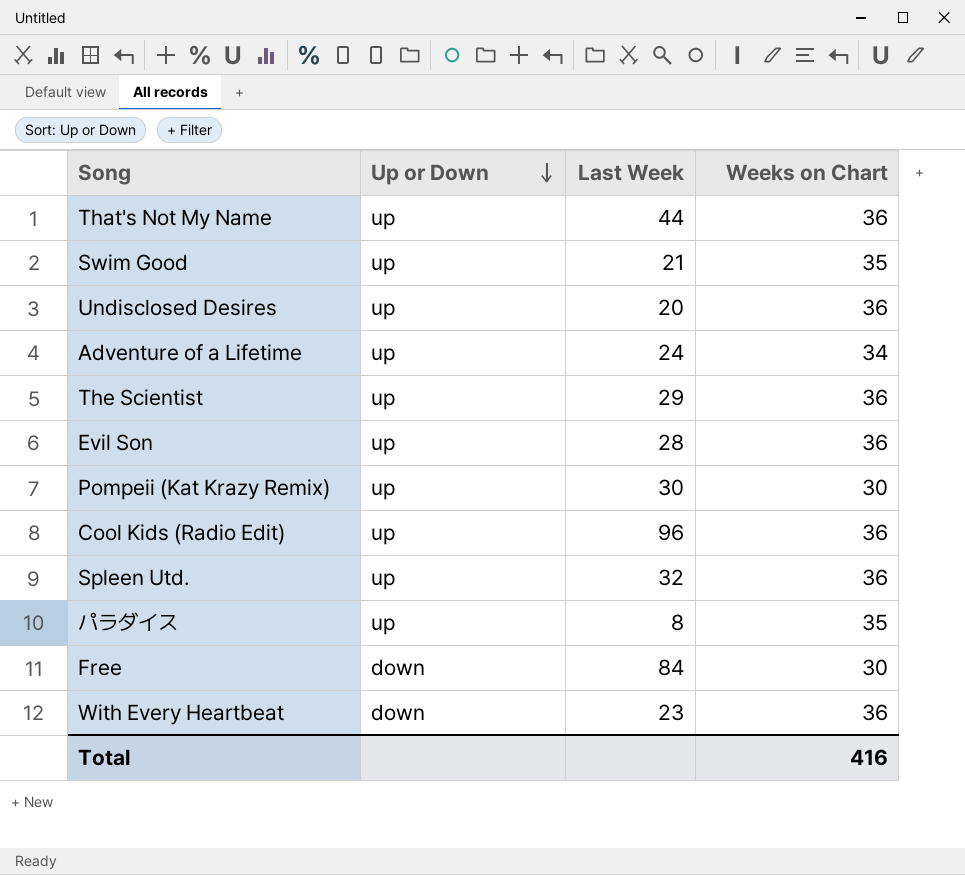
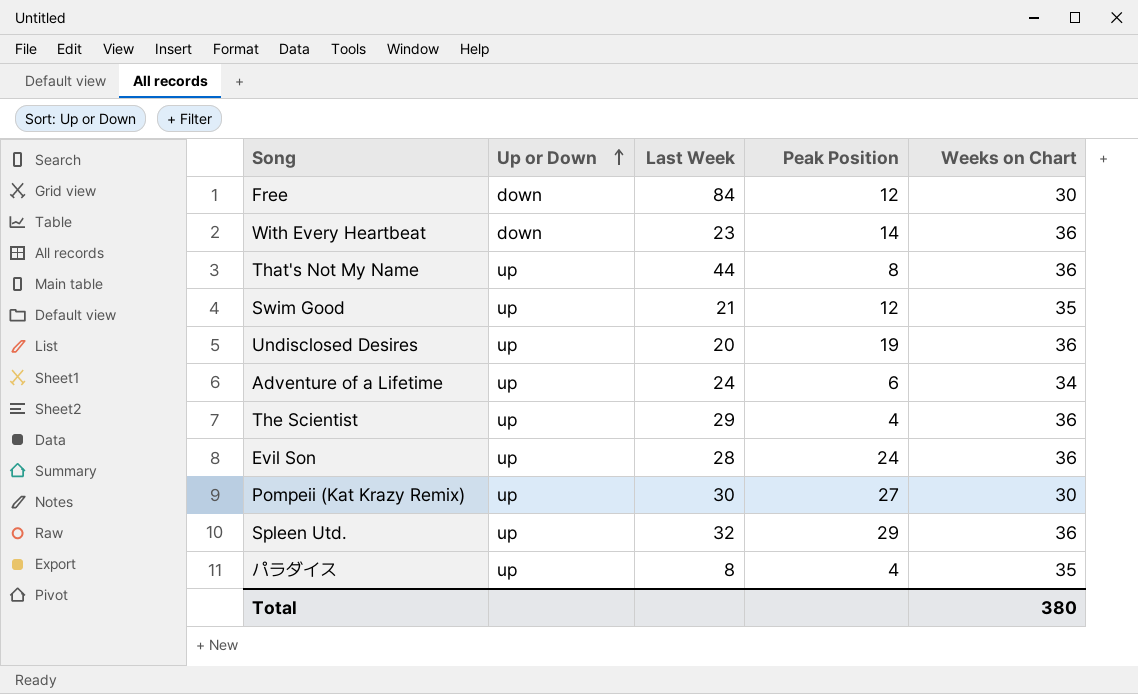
row order: Up or Down descending -> Up or Down ascending
column Peak Position | position: none -> 4
row Cool Kids (Radio Edit): up | 96 | 36 -> none
Total | Weeks on Chart: 416 -> 380

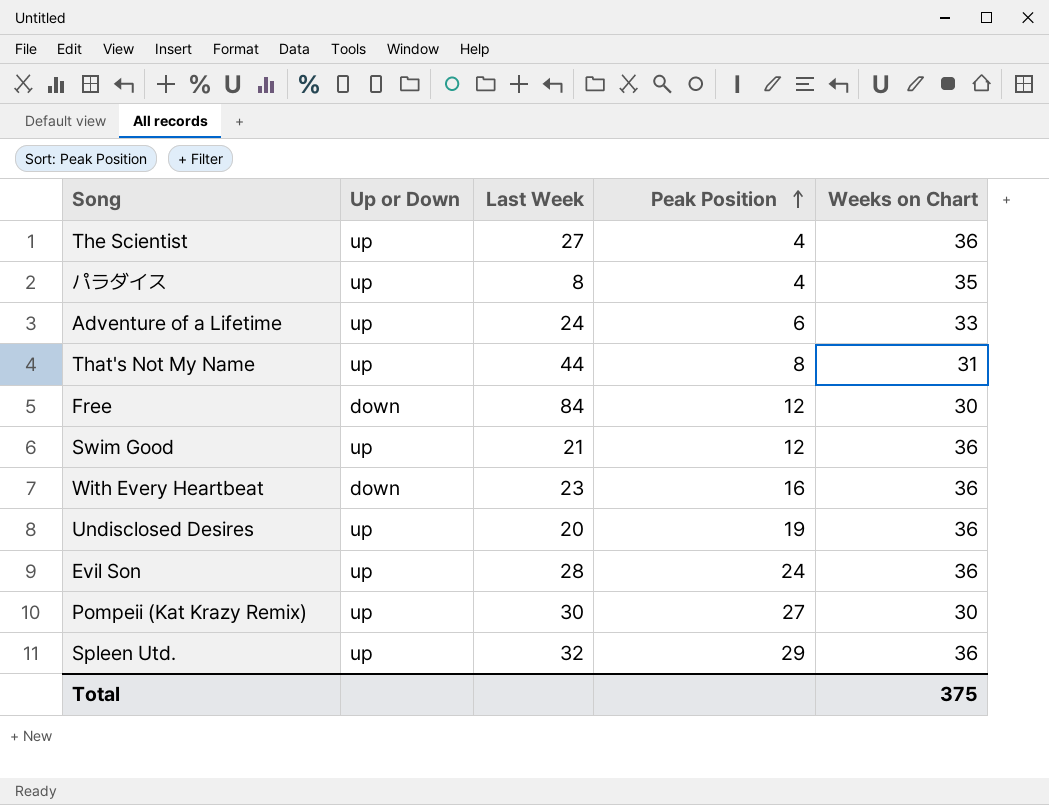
row order: Up or Down ascending -> Peak Position ascending
The Scientist | Last Week: 29 -> 27
Adventure of a Lifetime | Weeks on Chart: 34 -> 33
That's Not My Name | Weeks on Chart: 36 -> 31
Swim Good | Weeks on Chart: 35 -> 36
With Every Heartbeat | Peak Position: 14 -> 16
Total | Weeks on Chart: 380 -> 375

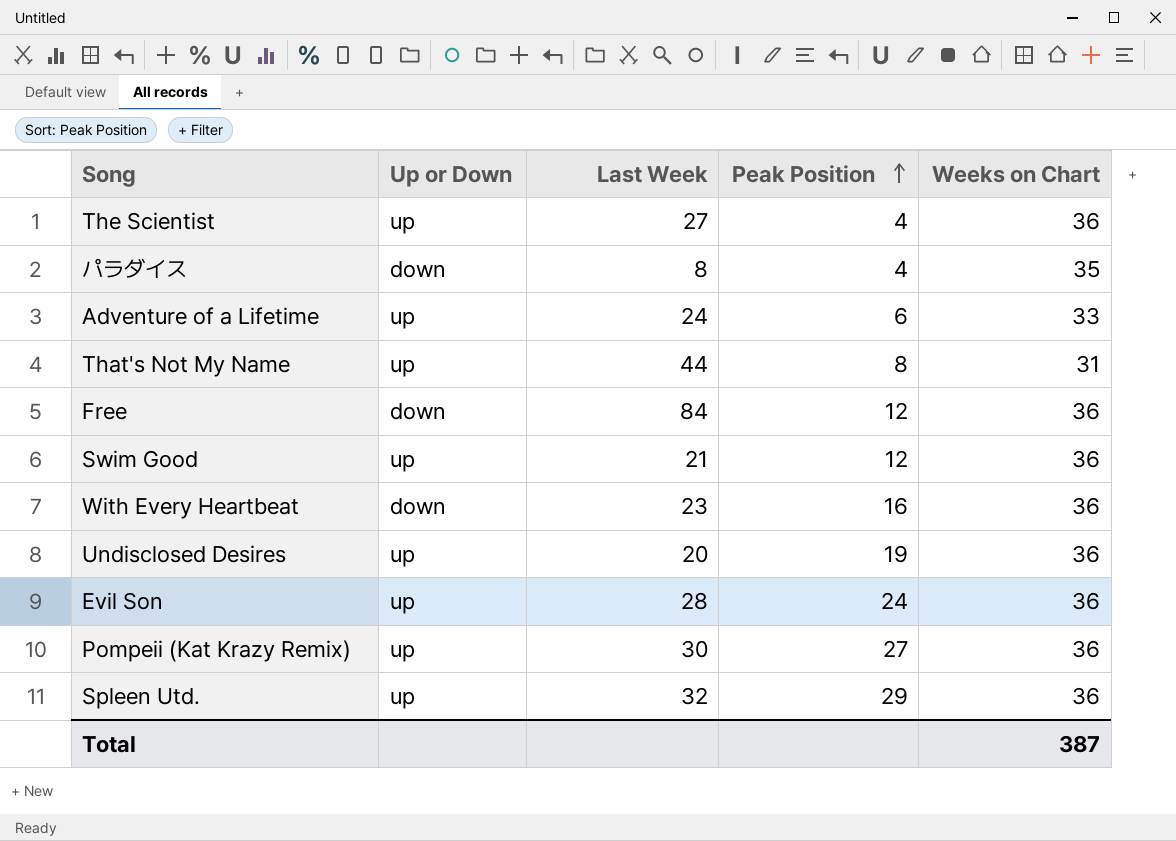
パラダイス | Up or Down: up -> down
Free | Weeks on Chart: 30 -> 36
Pompeii (Kat Krazy Remix) | Weeks on Chart: 30 -> 36
Total | Weeks on Chart: 375 -> 387

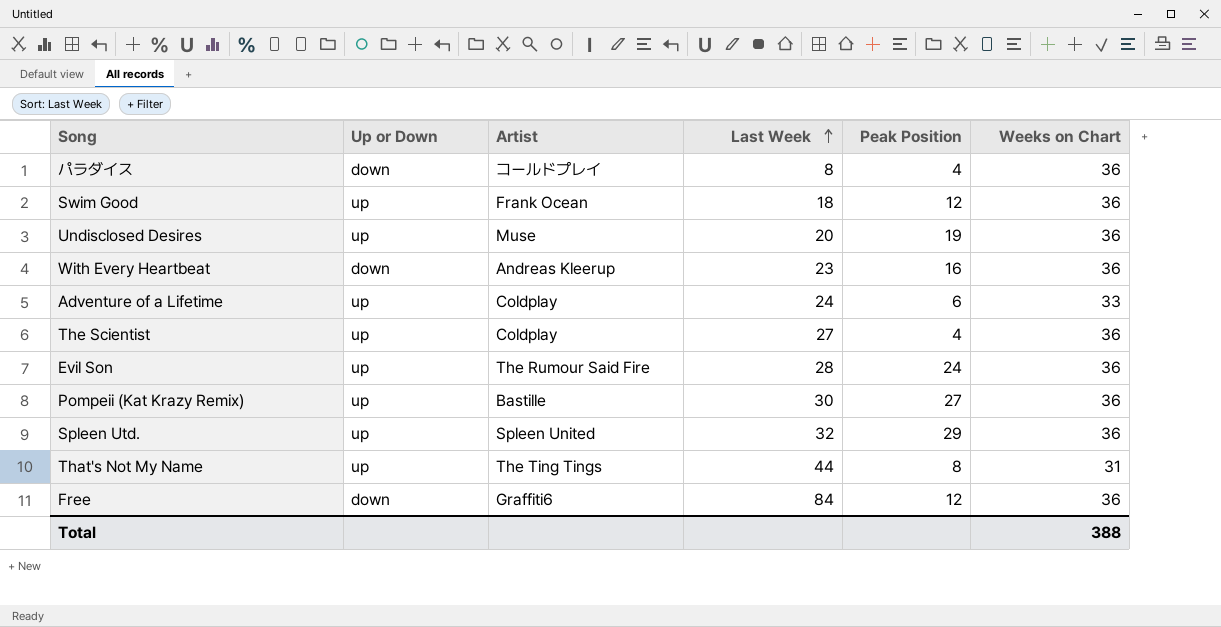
row order: Peak Position ascending -> Last Week ascending
column Artist | position: none -> 3
パラダイス | Weeks on Chart: 35 -> 36
Swim Good | Last Week: 21 -> 18
Total | Weeks on Chart: 387 -> 388

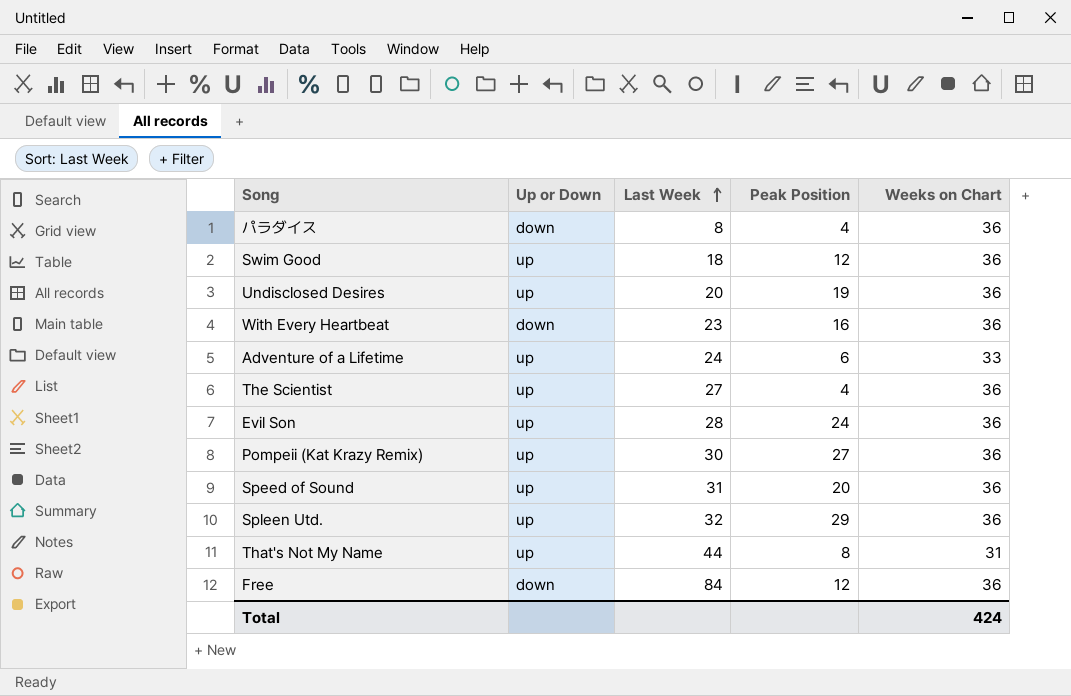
column Artist | position: 3 -> none
row Speed of Sound: none -> up | 31 | 20 | 36
Total | Weeks on Chart: 388 -> 424

